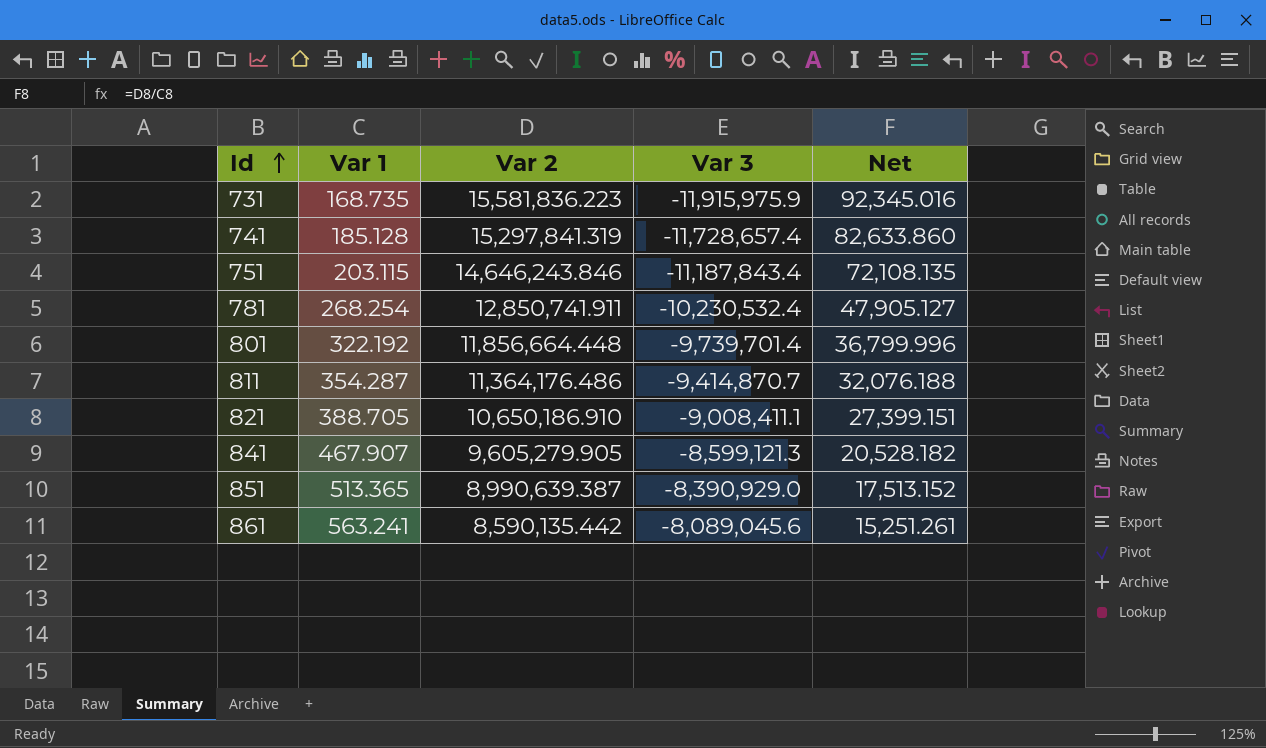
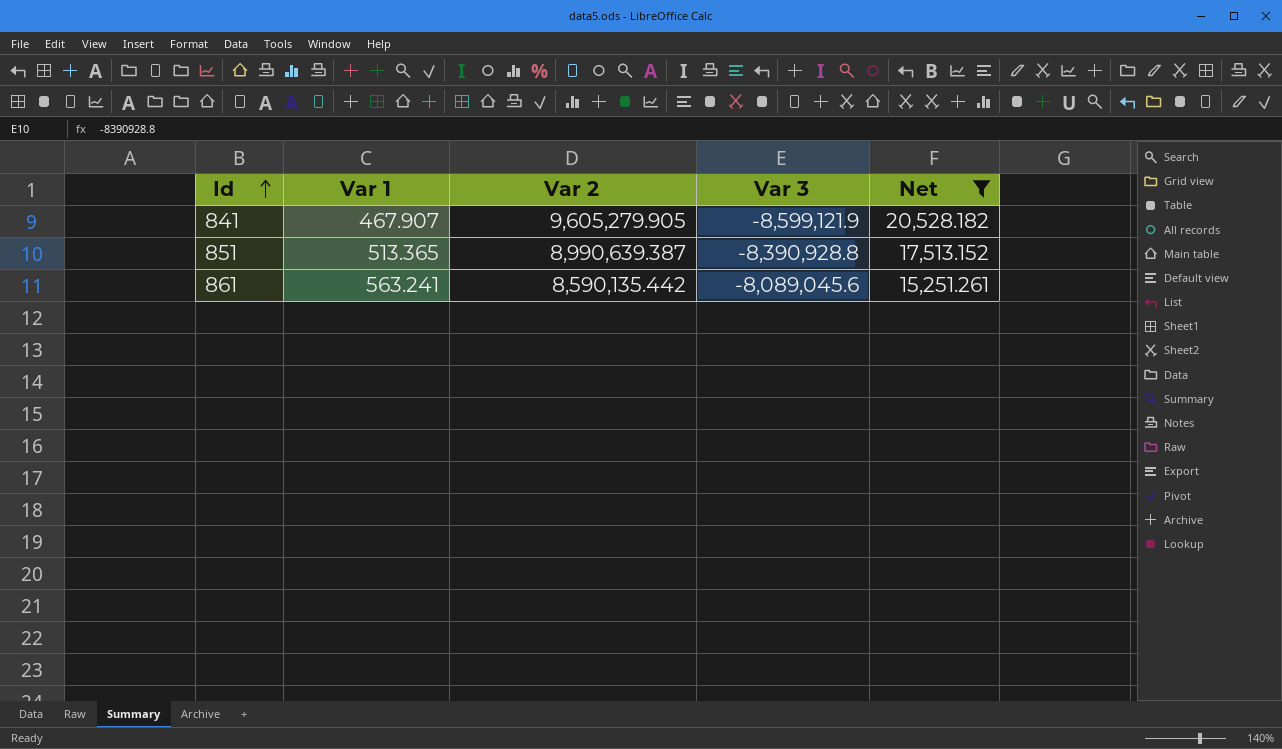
filter: none -> Net <= 20,528.182
841 | Var 3: -8,599,121.3 -> -8,599,121.9
851 | Var 3: -8,390,929.0 -> -8,390,928.8

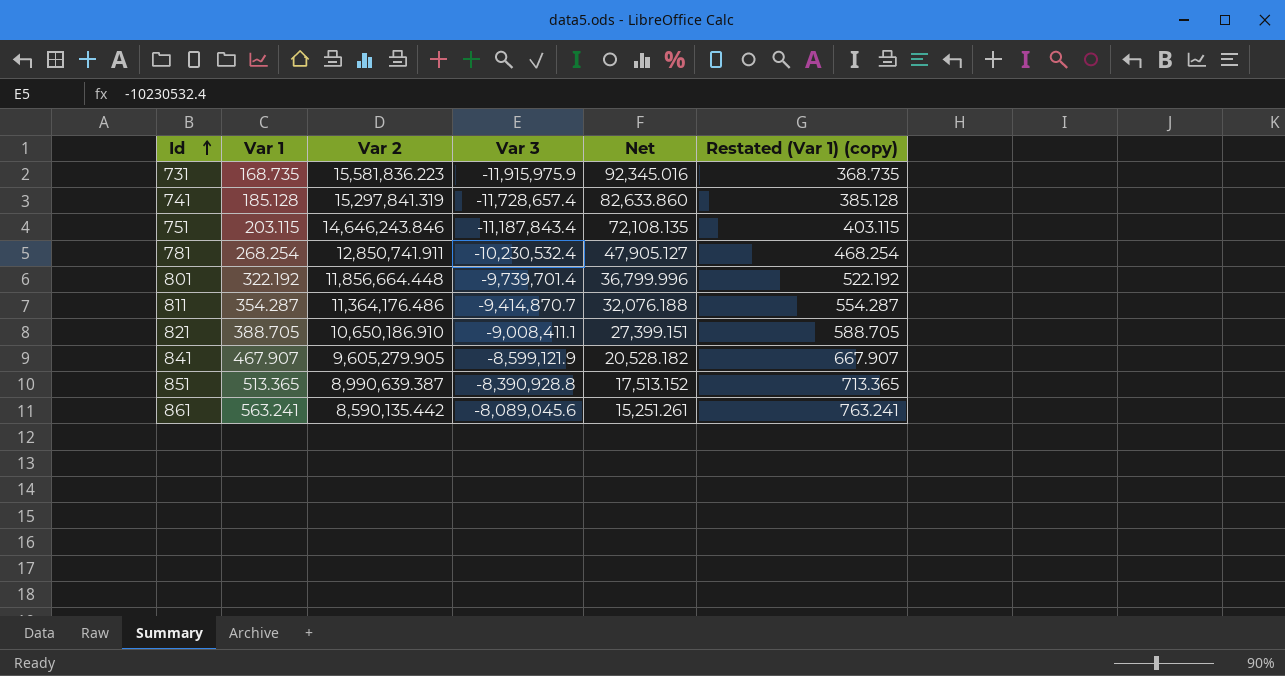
filter: Net <= 20,528.182 -> none
column Restated (Var 1) (copy) | formula: none -> [Var 1] + 200

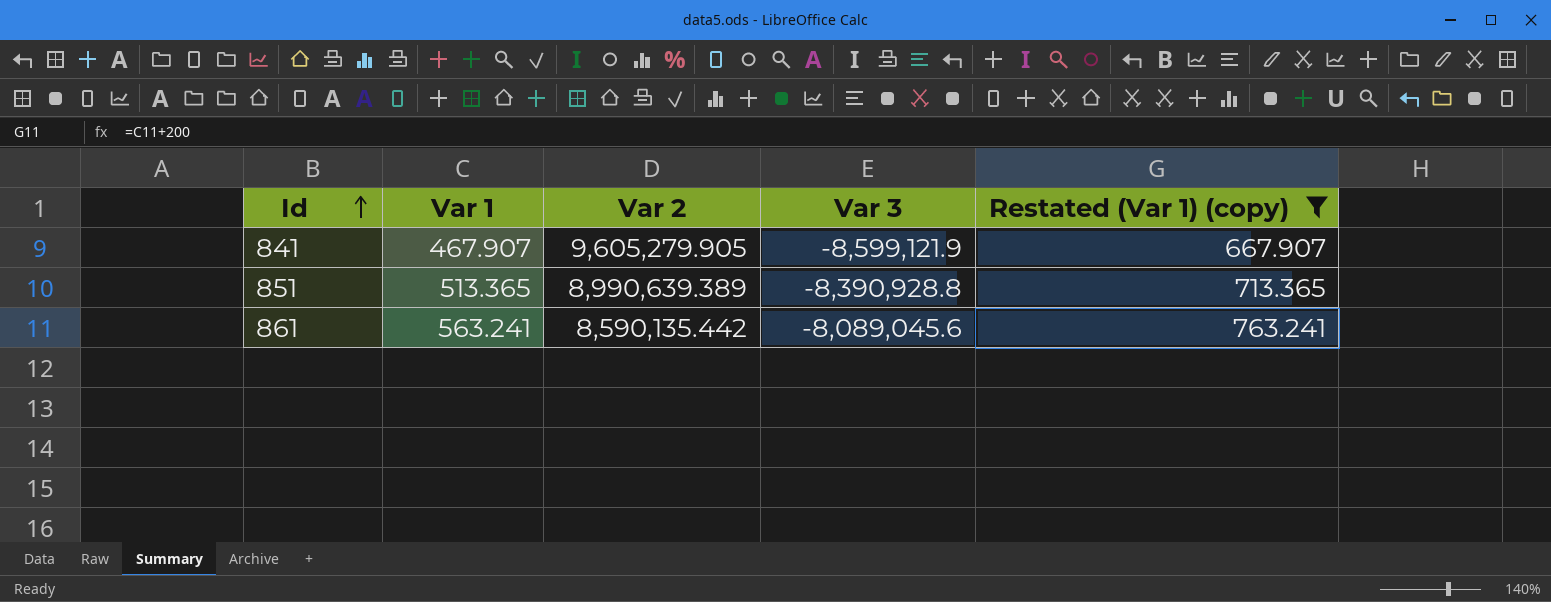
filter: none -> Restated (Var 1) (copy) >= 667.907
column Net | formula: [Var 2] / [Var 1] -> none
851 | Var 2: 8,990,639.387 -> 8,990,639.389

